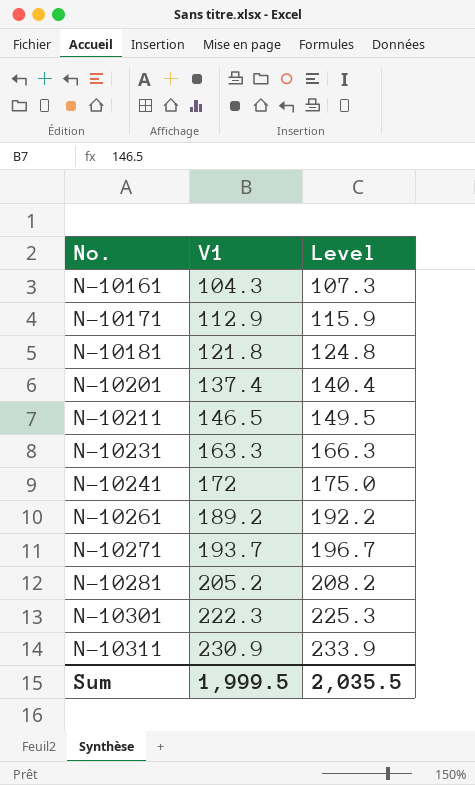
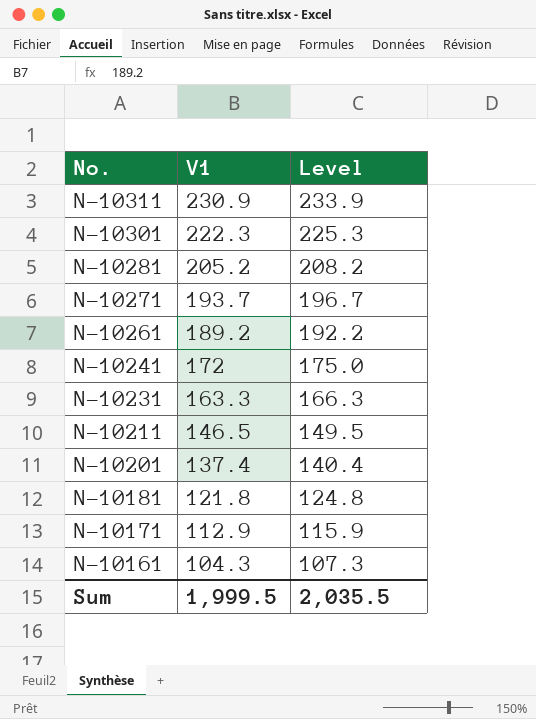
row order: No. ascending -> No. descending

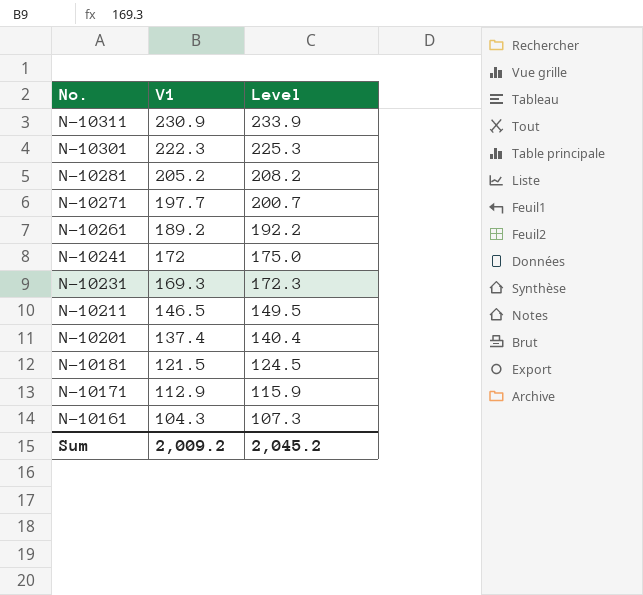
N-10271 | V1: 193.7 -> 197.7
N-10271 | Level: 196.7 -> 200.7
N-10231 | V1: 163.3 -> 169.3
N-10231 | Level: 166.3 -> 172.3
N-10181 | V1: 121.8 -> 121.5
N-10181 | Level: 124.8 -> 124.5
Sum | V1: 1,999.5 -> 2,009.2
Sum | Level: 2,035.5 -> 2,045.2

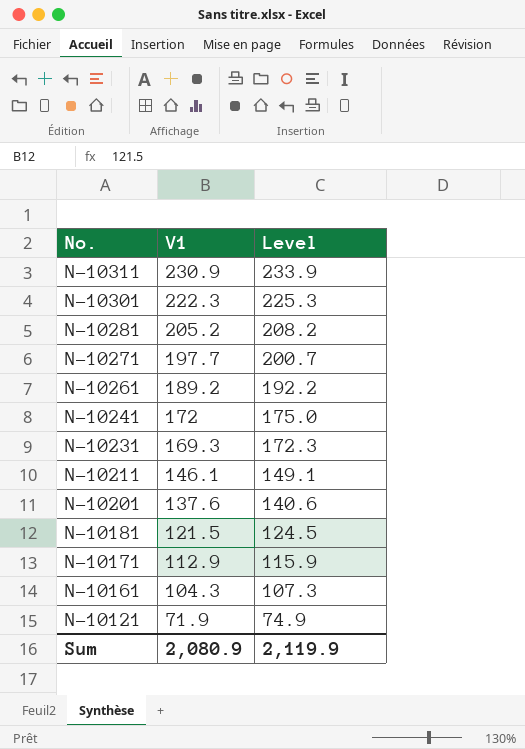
N-10211 | V1: 146.5 -> 146.1
N-10211 | Level: 149.5 -> 149.1
N-10201 | V1: 137.4 -> 137.6
N-10201 | Level: 140.4 -> 140.6
row N-10121: none -> 71.9 | 74.9
Sum | V1: 2,009.2 -> 2,080.9
Sum | Level: 2,045.2 -> 2,119.9

